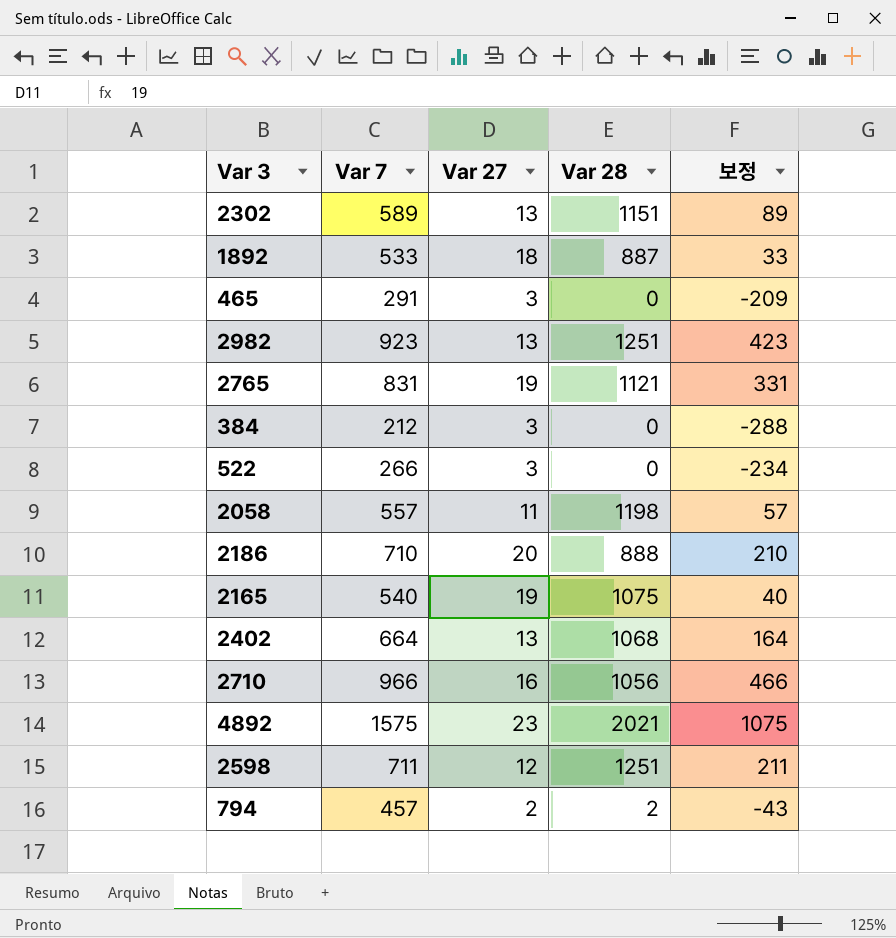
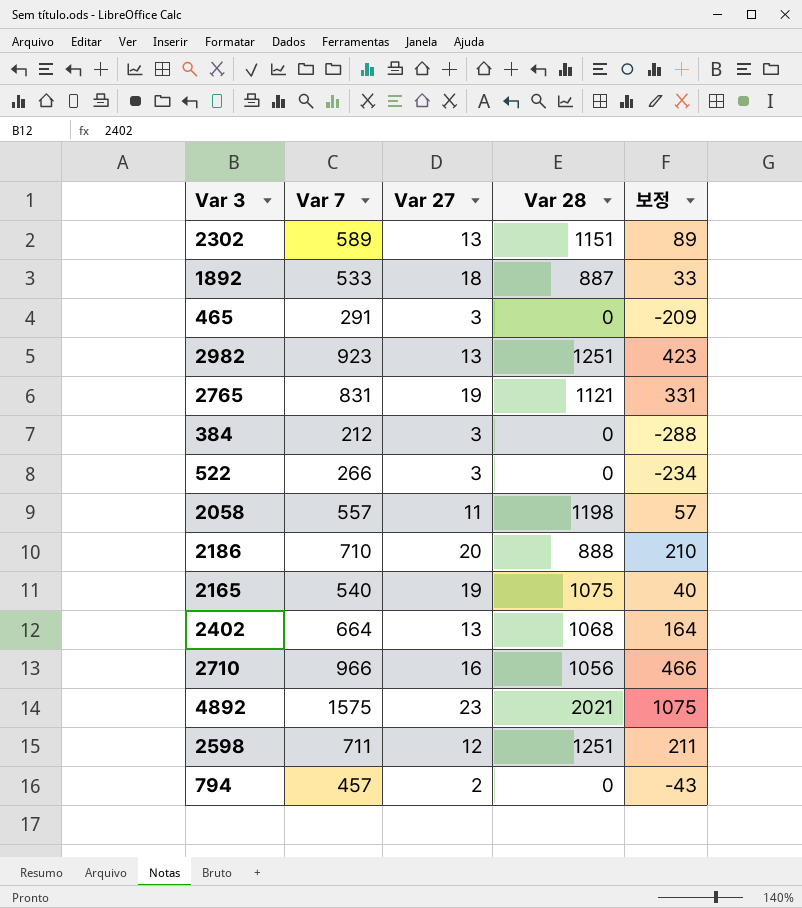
794 | Var 28: 2 -> 0

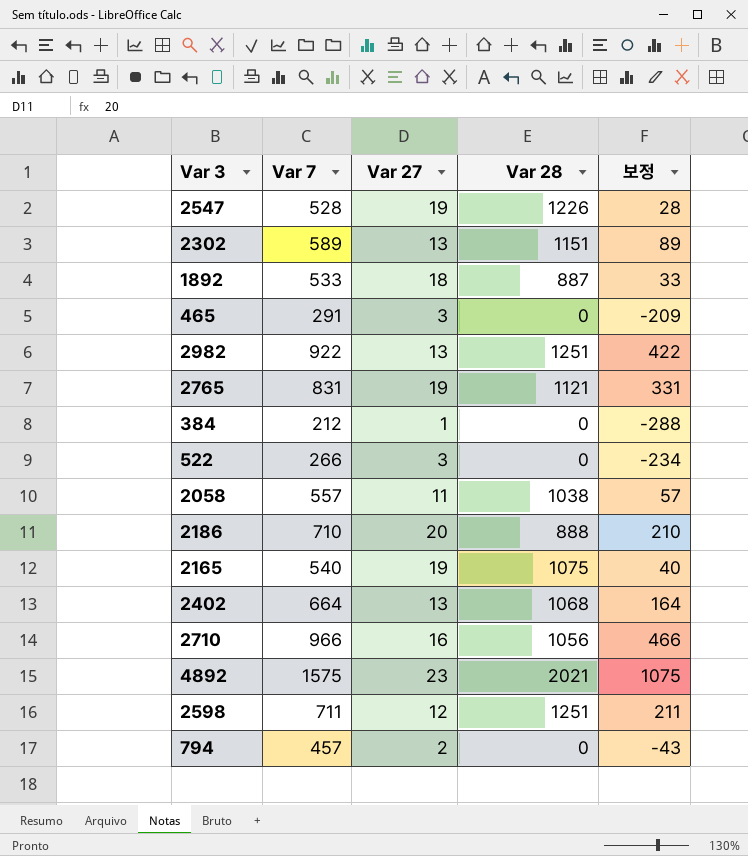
row 2547: none -> 528 | 19 | 1226 | 28
2982 | Var 7: 923 -> 922
2982 | 보정: 423 -> 422
384 | Var 27: 3 -> 1
2058 | Var 28: 1198 -> 1038

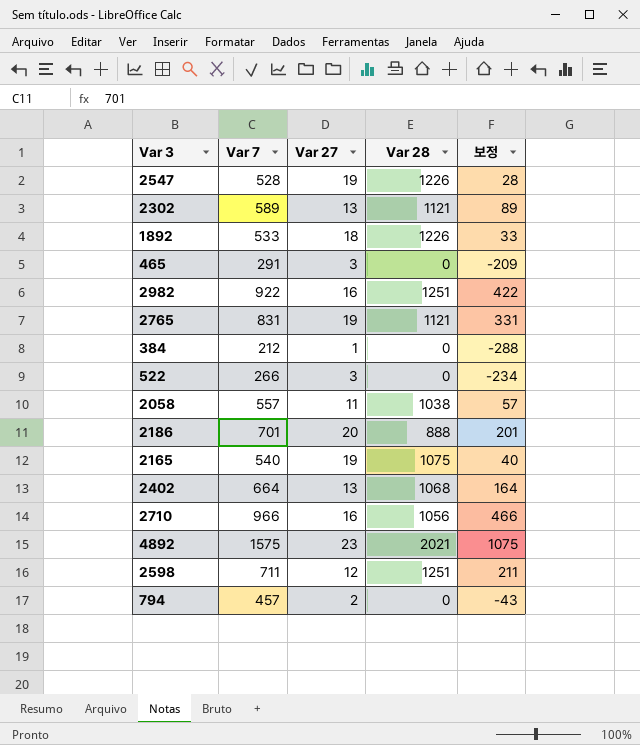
2302 | Var 28: 1151 -> 1121
1892 | Var 28: 887 -> 1226
2982 | Var 27: 13 -> 16
2186 | Var 7: 710 -> 701
2186 | 보정: 210 -> 201

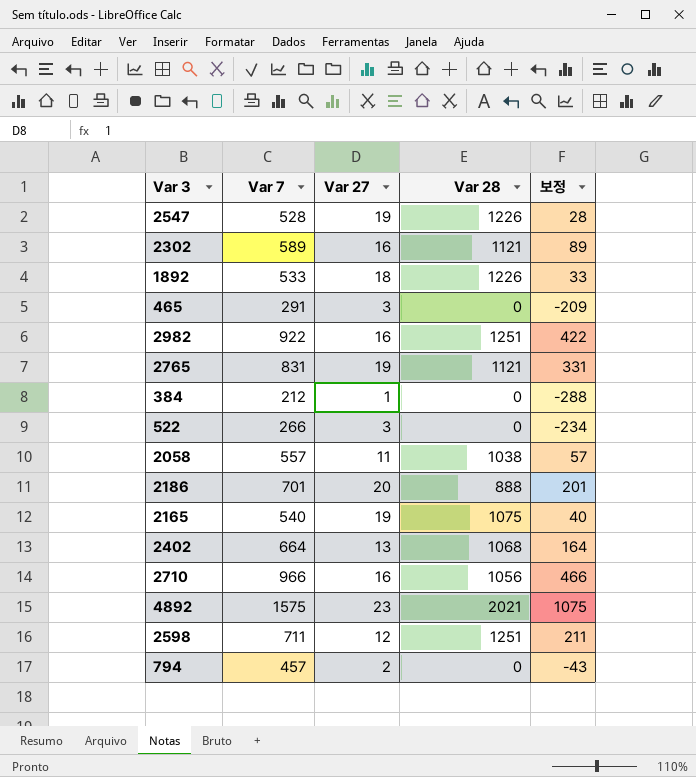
2302 | Var 27: 13 -> 16

